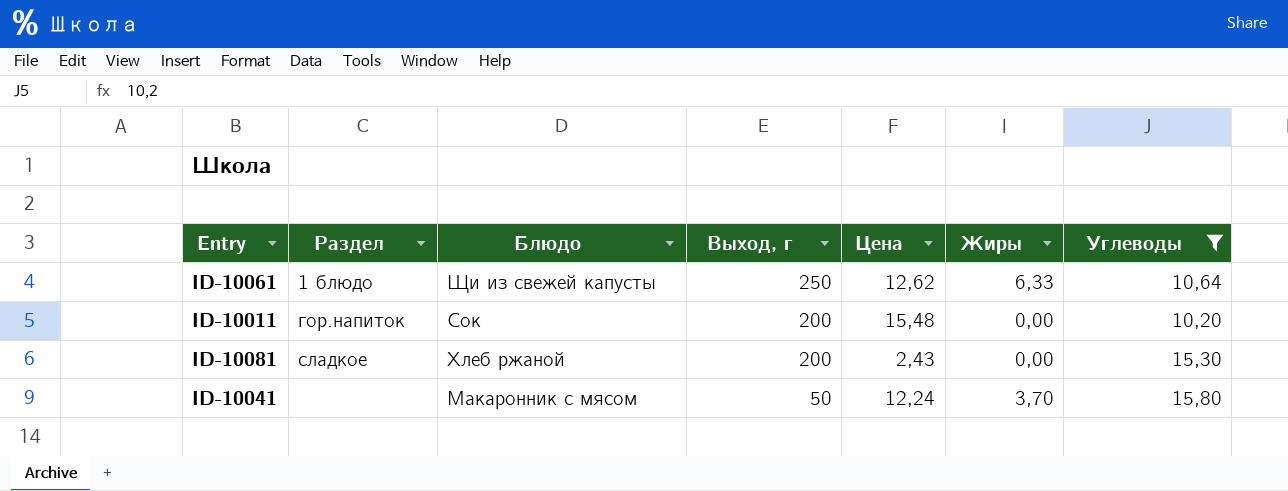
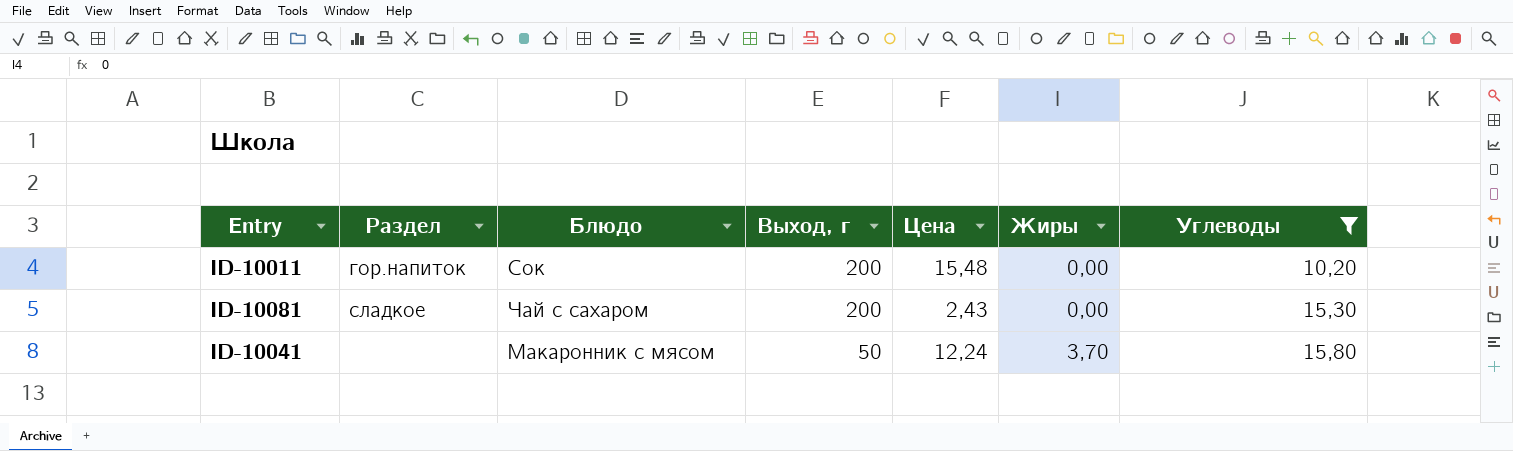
row ID-10061: 1 блюдо | Щи из свежей капусты | 250 | 12,62 | 6,33 | 10,64 -> none
ID-10081 | Блюдо: Хлеб ржаной -> Чай с сахаром

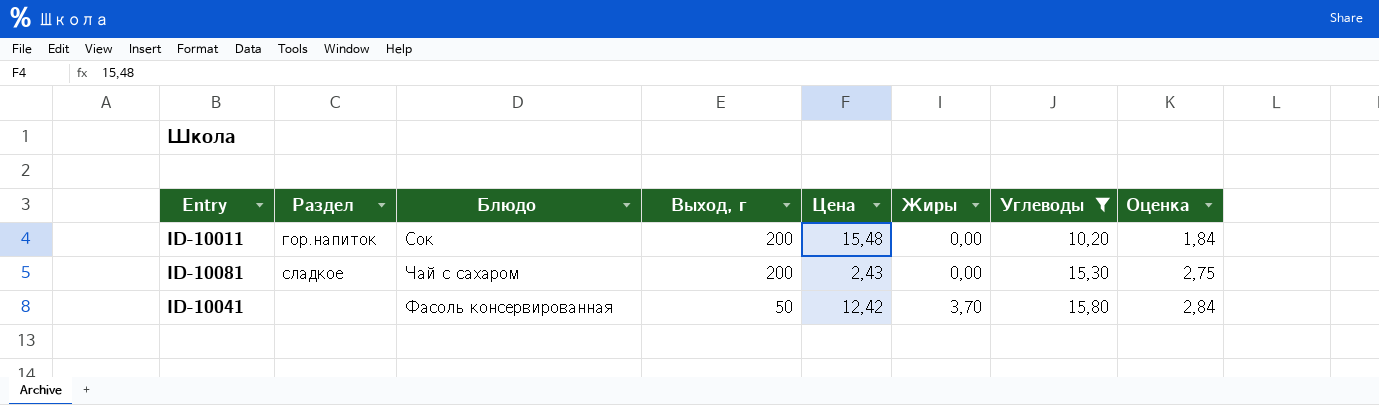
column Оценка | formula: none -> [Углеводы] * 0,18
ID-10041 | Блюдо: Макаронник с мясом -> Фасоль консервированная
ID-10041 | Цена: 12,24 -> 12,42

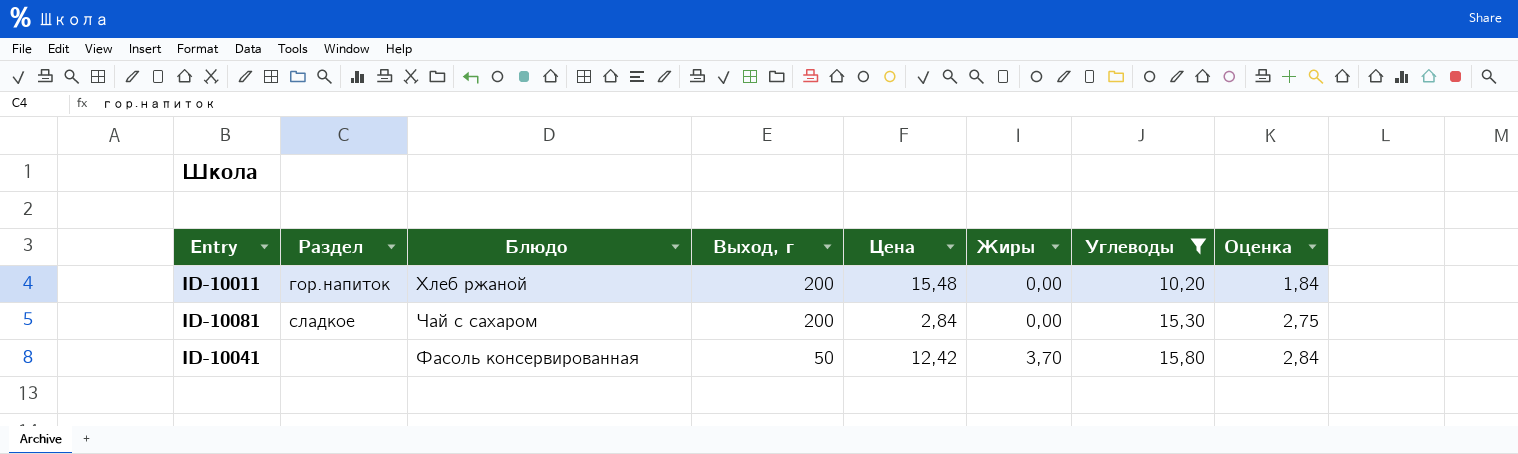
ID-10011 | Блюдо: Сок -> Хлеб ржаной
ID-10081 | Цена: 2,43 -> 2,84

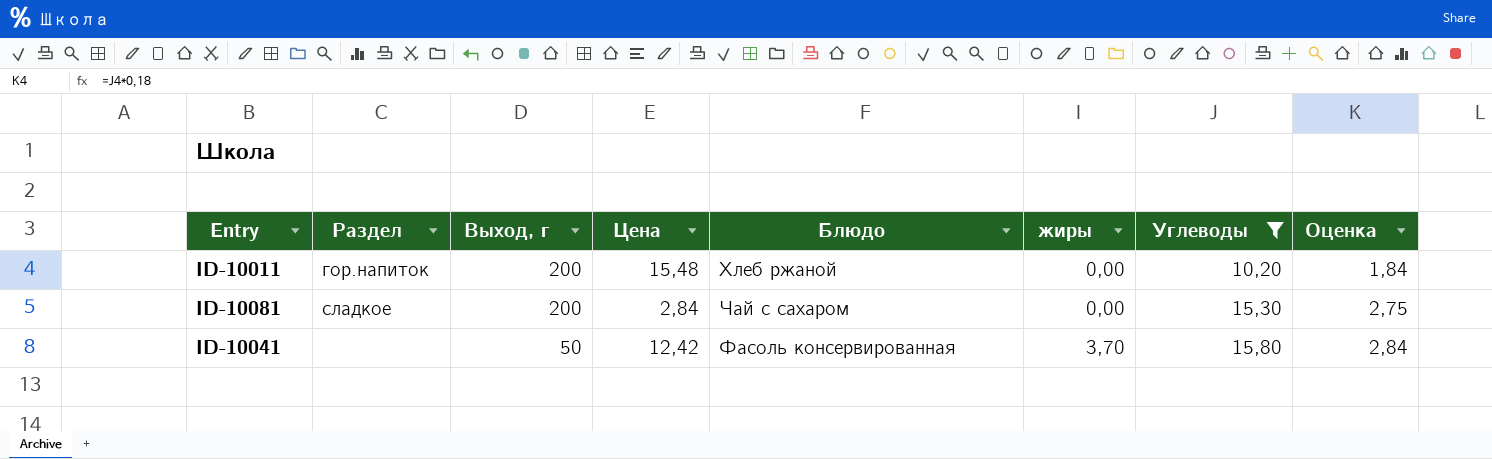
column Блюдо | position: 3 -> 5
column name: Жиры -> жиры

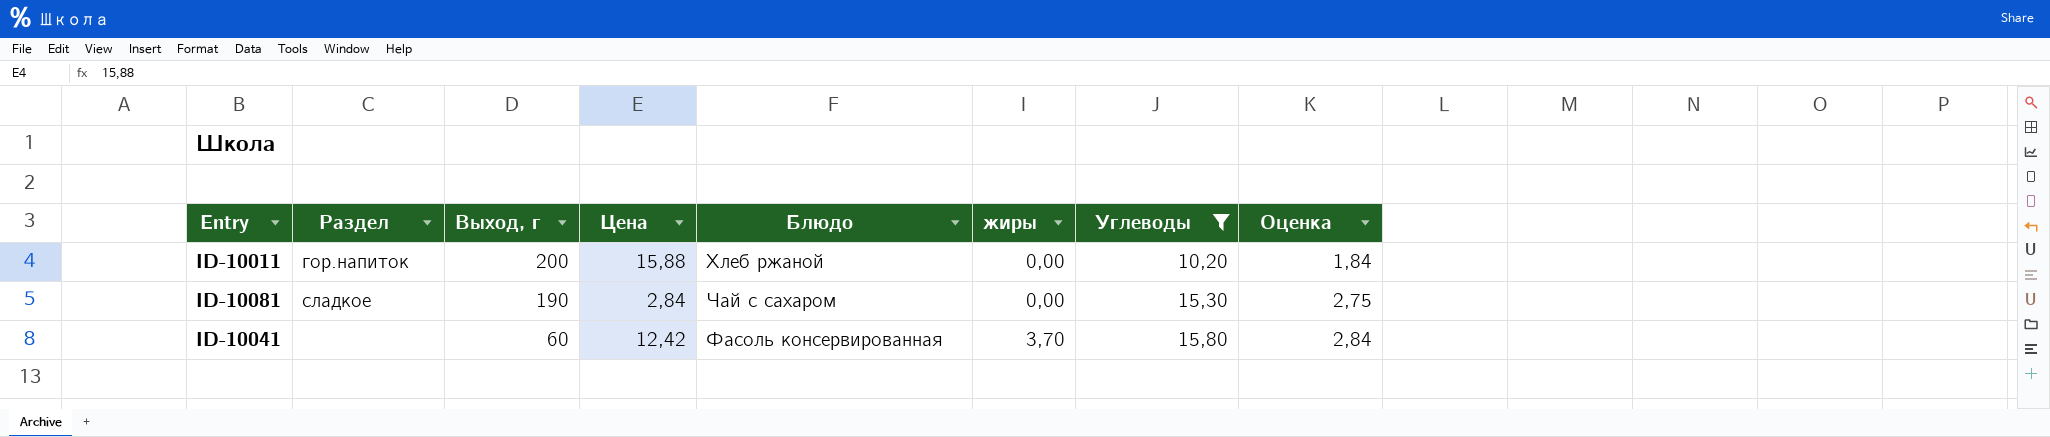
ID-10011 | Цена: 15,48 -> 15,88
ID-10081 | Выход, г: 200 -> 190
ID-10041 | Выход, г: 50 -> 60

